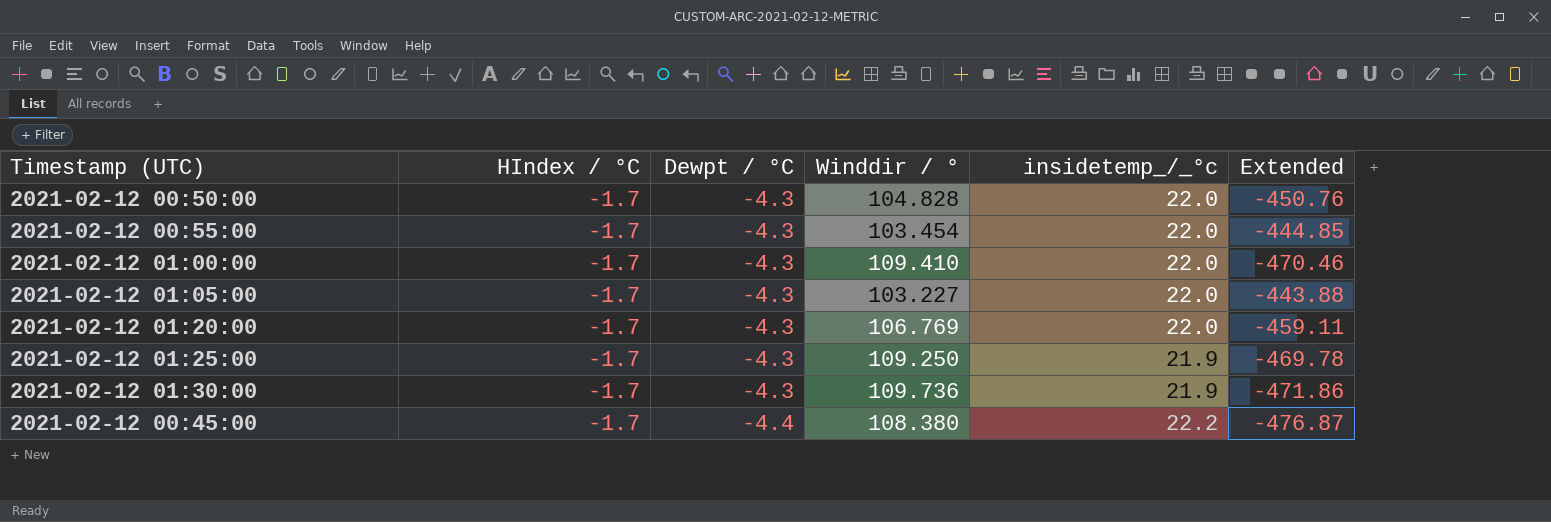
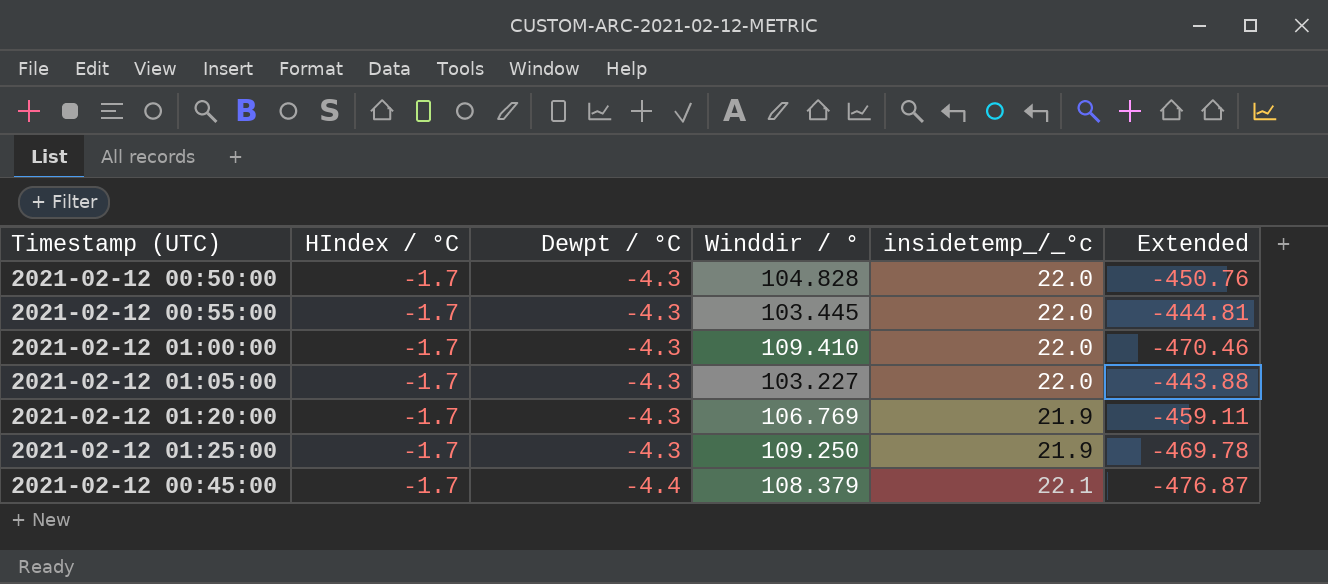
row 2021-02-12 01:30:00: -1.7 | -4.3 | 109.736 | 21.9 | -471.86 -> none
2021-02-12 00:55:00 | Winddir / °: 103.454 -> 103.445
2021-02-12 00:55:00 | Extended: -444.85 -> -444.81
2021-02-12 01:20:00 | insidetemp_/_°c: 22.0 -> 21.9
2021-02-12 00:45:00 | Winddir / °: 108.380 -> 108.379
2021-02-12 00:45:00 | insidetemp_/_°c: 22.2 -> 22.1

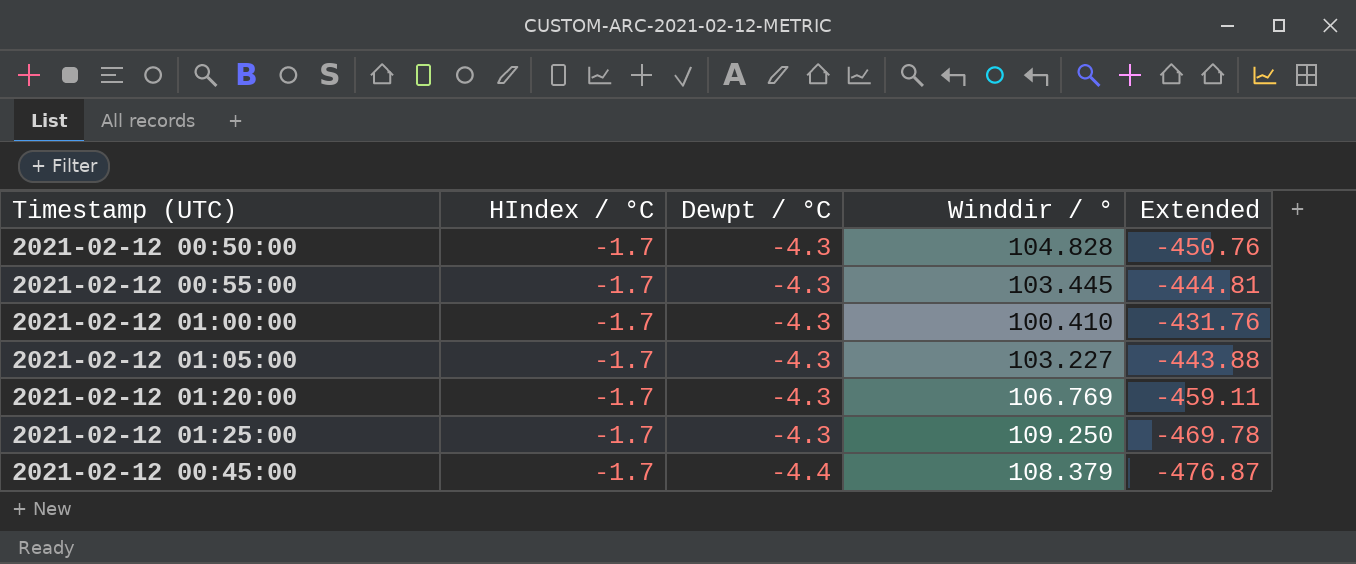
column insidetemp_/_°c | position: 5 -> none
2021-02-12 01:00:00 | Winddir / °: 109.410 -> 100.410
2021-02-12 01:00:00 | Extended: -470.46 -> -431.76

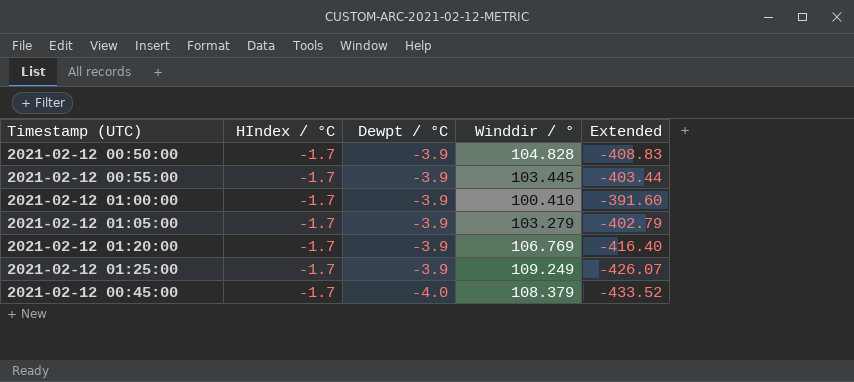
2021-02-12 00:50:00 | Dewpt / °C: -4.3 -> -3.9
2021-02-12 00:50:00 | Extended: -450.76 -> -408.83
2021-02-12 00:55:00 | Dewpt / °C: -4.3 -> -3.9
2021-02-12 00:55:00 | Extended: -444.81 -> -403.44
2021-02-12 01:00:00 | Dewpt / °C: -4.3 -> -3.9
2021-02-12 01:00:00 | Extended: -431.76 -> -391.60
2021-02-12 01:05:00 | Dewpt / °C: -4.3 -> -3.9
2021-02-12 01:05:00 | Winddir / °: 103.227 -> 103.279
2021-02-12 01:05:00 | Extended: -443.88 -> -402.79
2021-02-12 01:20:00 | Dewpt / °C: -4.3 -> -3.9
2021-02-12 01:20:00 | Extended: -459.11 -> -416.40
2021-02-12 01:25:00 | Dewpt / °C: -4.3 -> -3.9
2021-02-12 01:25:00 | Winddir / °: 109.250 -> 109.249
2021-02-12 01:25:00 | Extended: -469.78 -> -426.07
2021-02-12 00:45:00 | Dewpt / °C: -4.4 -> -4.0
2021-02-12 00:45:00 | Extended: -476.87 -> -433.52

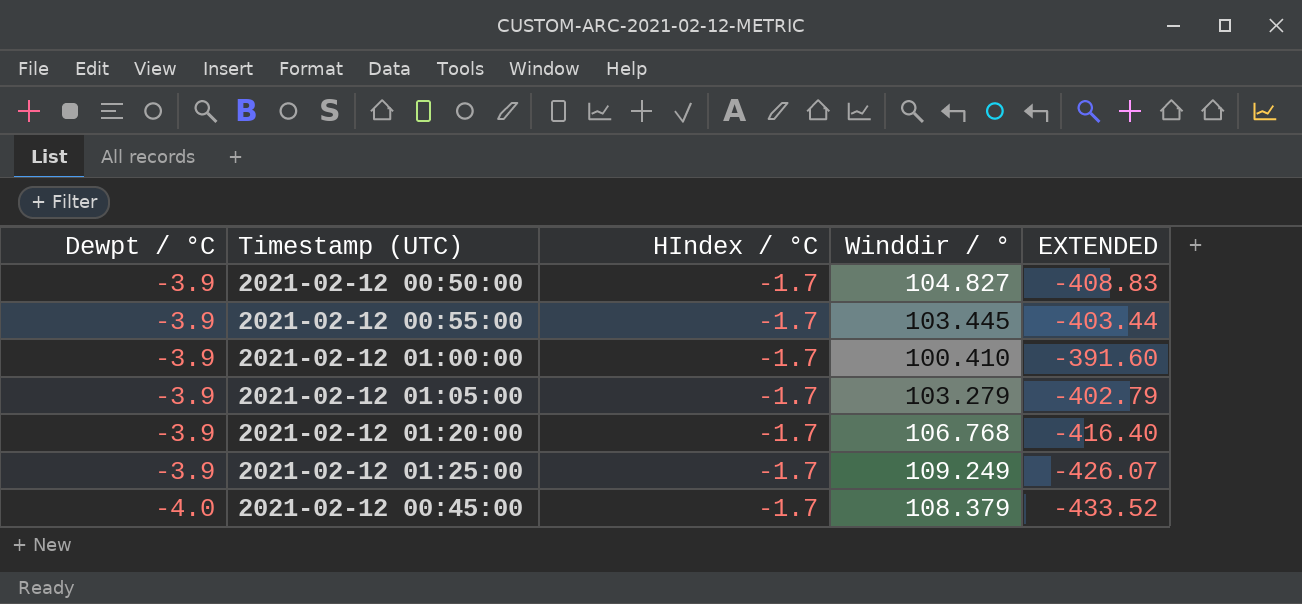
column Dewpt / °C | position: 3 -> 1
column name: Extended -> EXTENDED
2021-02-12 00:50:00 | Winddir / °: 104.828 -> 104.827
2021-02-12 01:20:00 | Winddir / °: 106.769 -> 106.768

